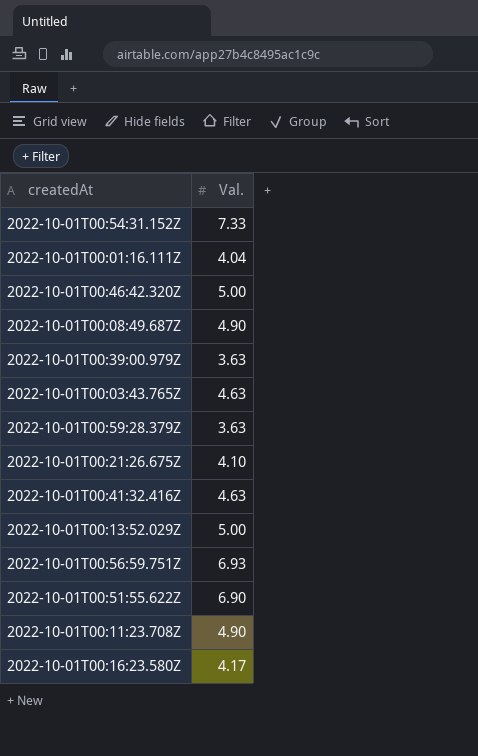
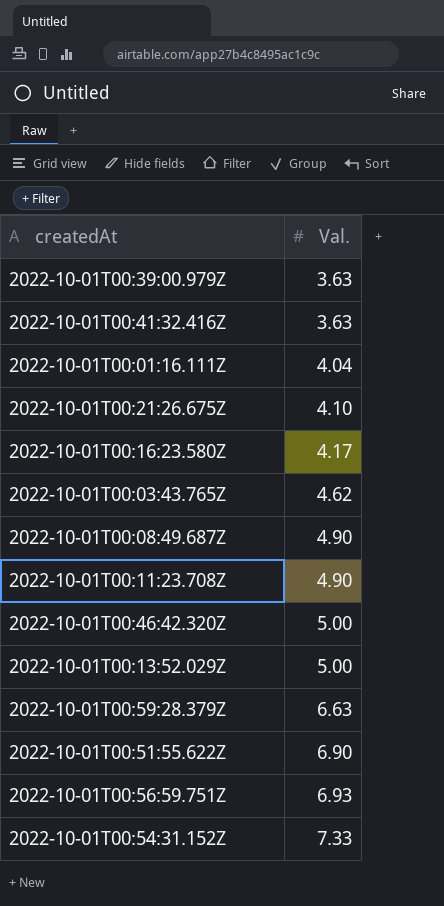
row order: none -> Val. ascending
2022-10-01T00:41:32.416Z | Val.: 4.63 -> 3.63
2022-10-01T00:03:43.765Z | Val.: 4.63 -> 4.62
2022-10-01T00:59:28.379Z | Val.: 3.63 -> 6.63

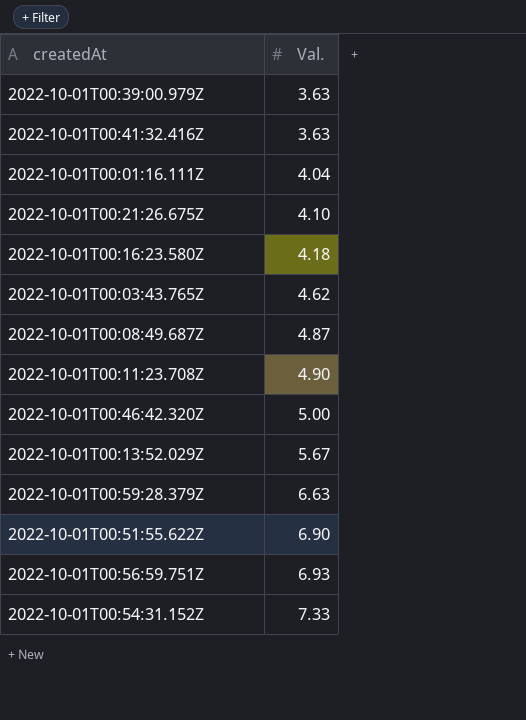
2022-10-01T00:16:23.580Z | Val.: 4.17 -> 4.18
2022-10-01T00:08:49.687Z | Val.: 4.90 -> 4.87
2022-10-01T00:13:52.029Z | Val.: 5.00 -> 5.67

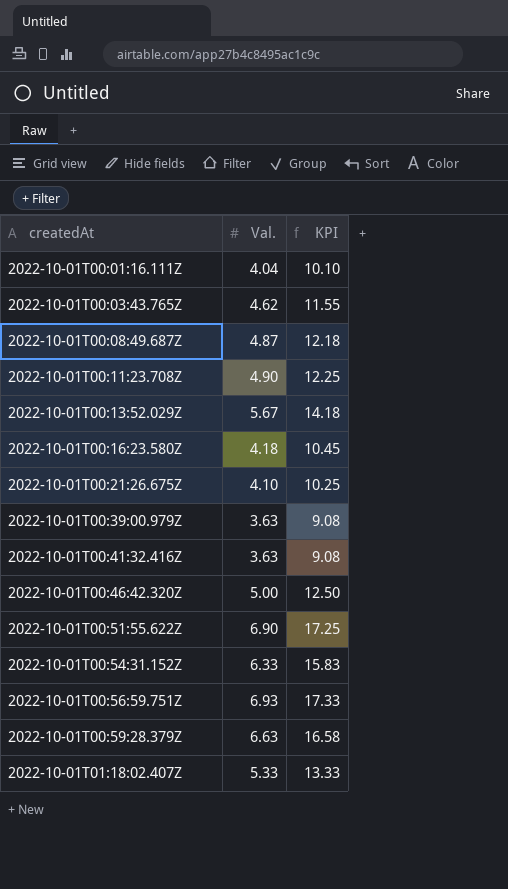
row order: Val. ascending -> createdAt ascending
column KPI | formula: none -> [Val.] * 2.5
2022-10-01T00:54:31.152Z | Val.: 7.33 -> 6.33
row 2022-10-01T01:18:02.407Z: none -> 5.33 | 13.33

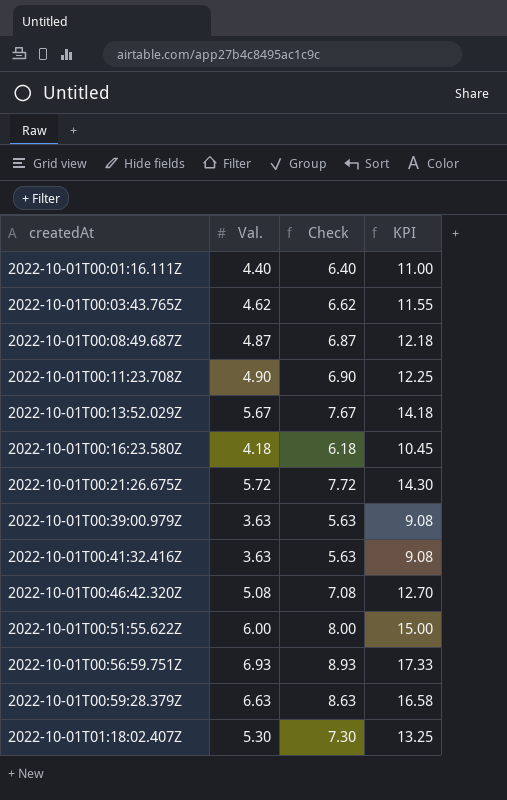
column Check | formula: none -> [Val.] + 2
row 2022-10-01T00:54:31.152Z: 6.33 | 15.83 -> none
2022-10-01T00:01:16.111Z | Val.: 4.04 -> 4.40
2022-10-01T00:01:16.111Z | KPI: 10.10 -> 11.00
2022-10-01T00:21:26.675Z | Val.: 4.10 -> 5.72
2022-10-01T00:21:26.675Z | KPI: 10.25 -> 14.30
2022-10-01T00:46:42.320Z | Val.: 5.00 -> 5.08
2022-10-01T00:46:42.320Z | KPI: 12.50 -> 12.70
2022-10-01T00:51:55.622Z | Val.: 6.90 -> 6.00
2022-10-01T00:51:55.622Z | KPI: 17.25 -> 15.00
2022-10-01T01:18:02.407Z | Val.: 5.33 -> 5.30
2022-10-01T01:18:02.407Z | KPI: 13.33 -> 13.25

